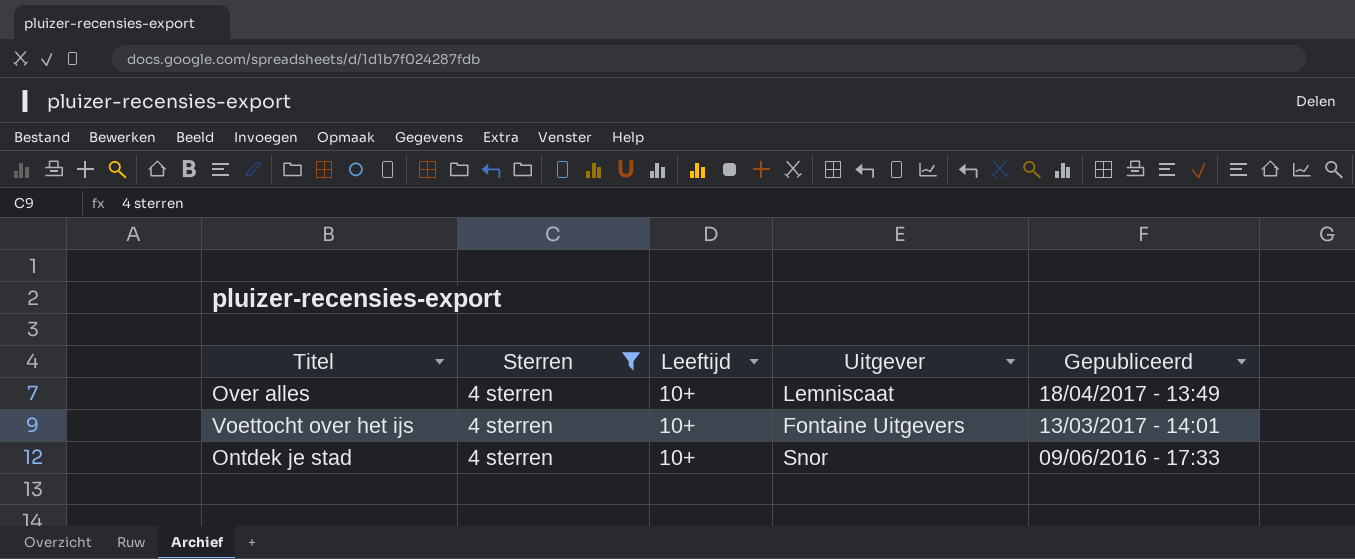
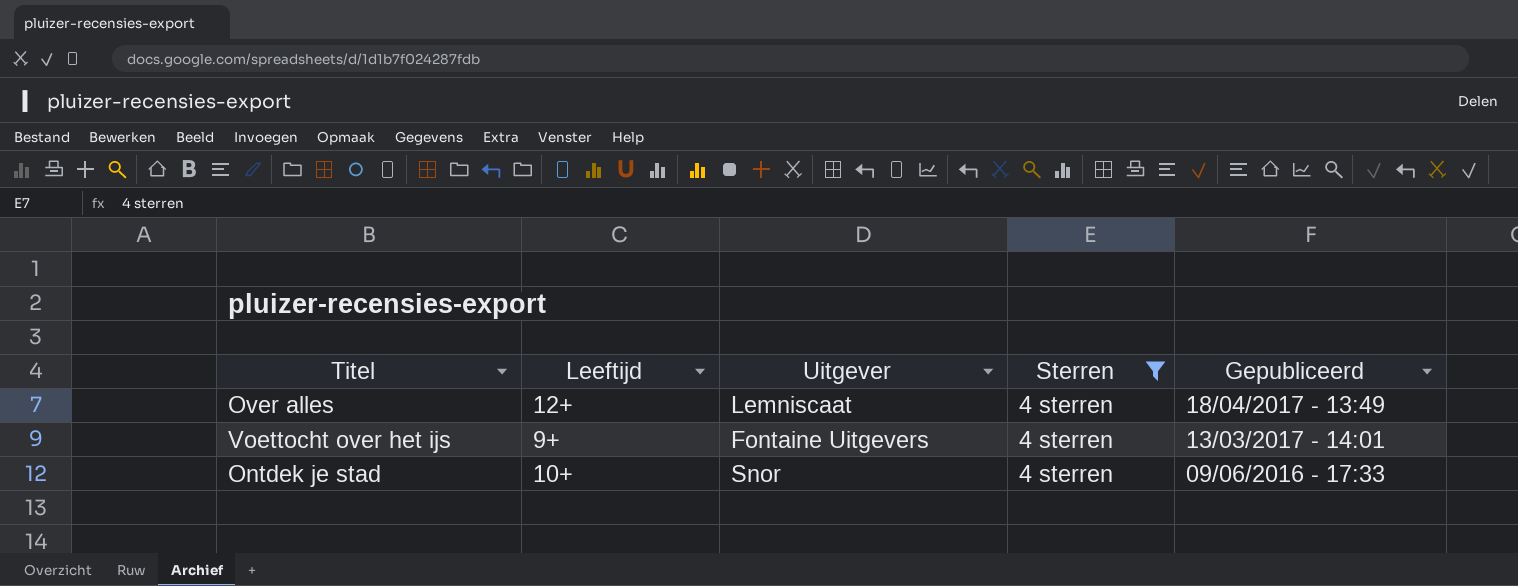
column Sterren | position: 2 -> 4
Over alles | Leeftijd: 10+ -> 12+
Voettocht over het ijs | Leeftijd: 10+ -> 9+

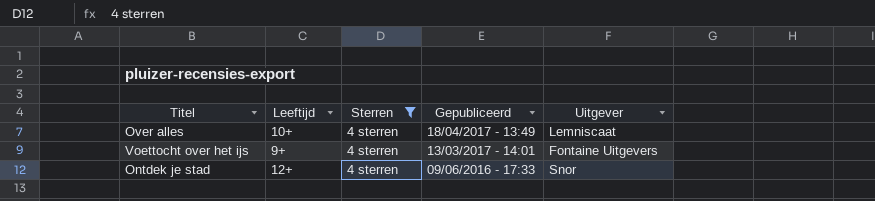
column Uitgever | position: 3 -> 5
Over alles | Leeftijd: 12+ -> 10+
Ontdek je stad | Leeftijd: 10+ -> 12+

